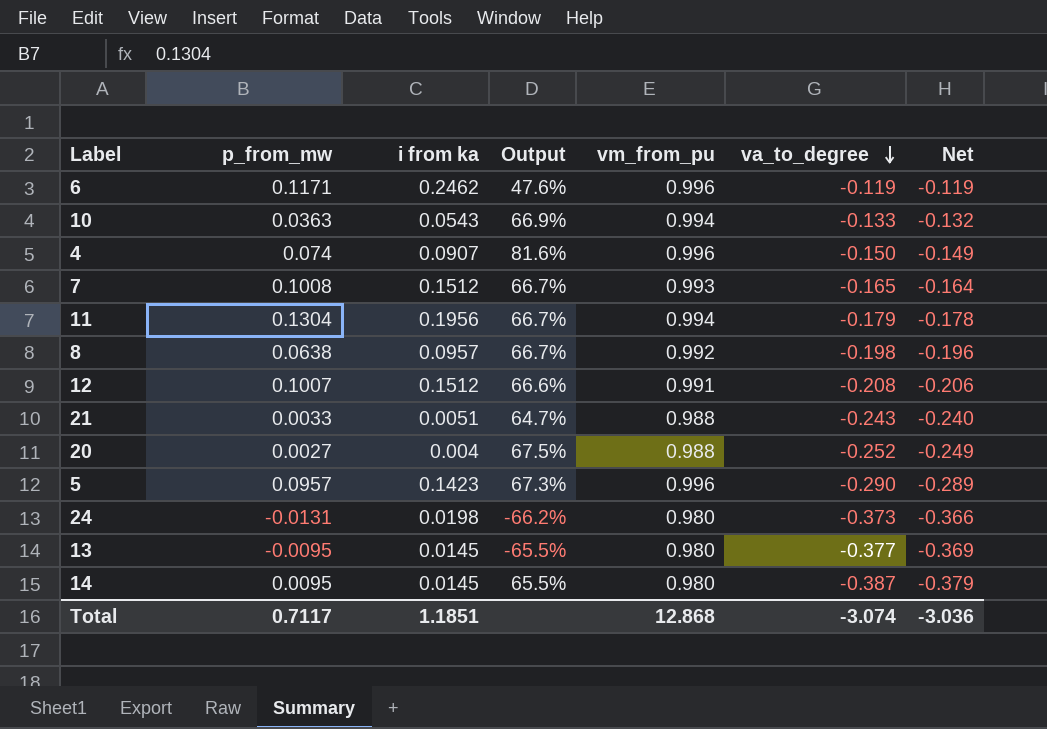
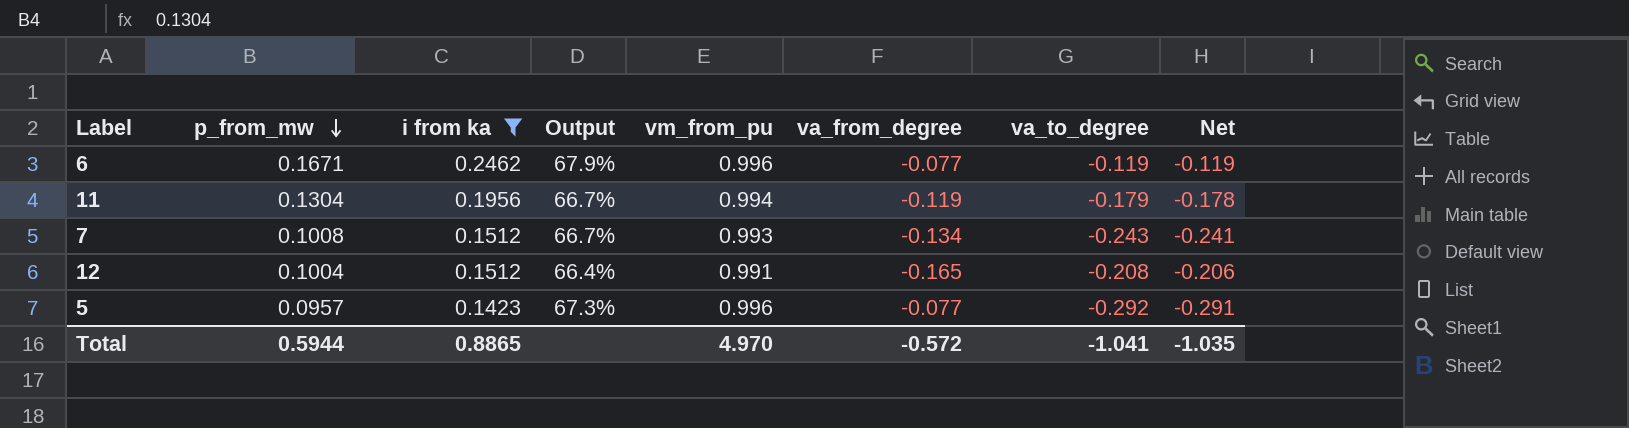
filter: none -> i from ka >= 0.1423
row order: va_to_degree descending -> p_from_mw descending
column va_from_degree | position: none -> 6
6 | p_from_mw: 0.1171 -> 0.1671
6 | Output: 47.6% -> 67.9%
7 | va_to_degree: -0.165 -> -0.243
7 | Net: -0.164 -> -0.241
12 | p_from_mw: 0.1007 -> 0.1004
12 | Output: 66.6% -> 66.4%
5 | va_to_degree: -0.290 -> -0.292
5 | Net: -0.289 -> -0.291
Total | p_from_mw: 0.7117 -> 0.5944
Total | i from ka: 1.1851 -> 0.8865
Total | vm_from_pu: 12.868 -> 4.970
Total | va_to_degree: -3.074 -> -1.041
Total | Net: -3.036 -> -1.035

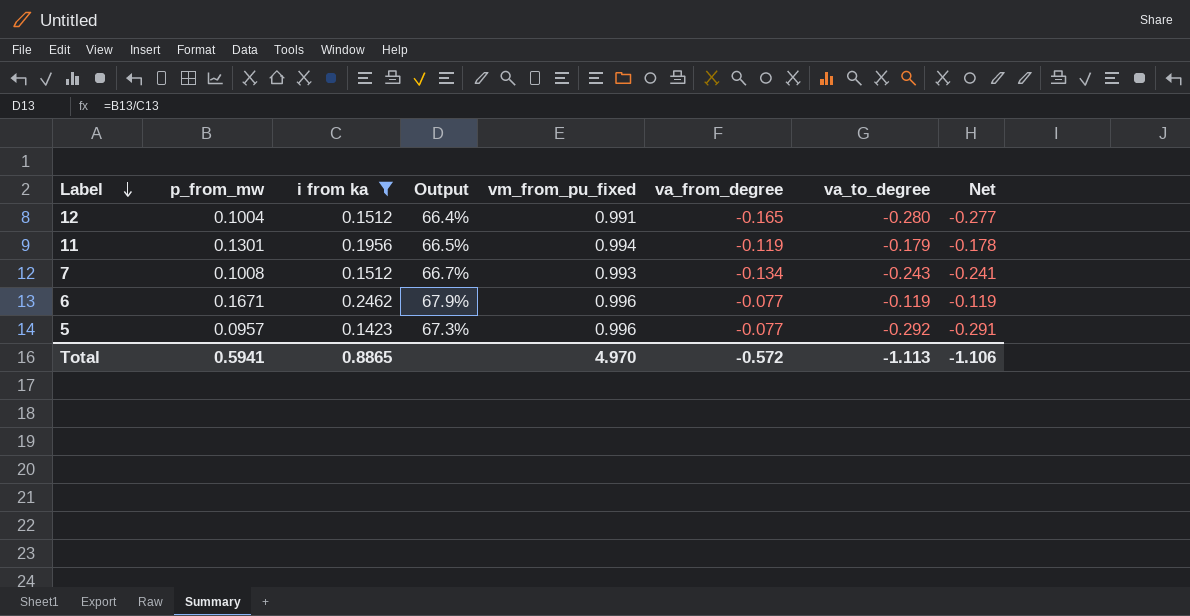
row order: p_from_mw descending -> Label descending
column name: vm_from_pu -> vm_from_pu_fixed
12 | va_to_degree: -0.208 -> -0.280
12 | Net: -0.206 -> -0.277
11 | p_from_mw: 0.1304 -> 0.1301
11 | Output: 66.7% -> 66.5%
Total | p_from_mw: 0.5944 -> 0.5941
Total | va_to_degree: -1.041 -> -1.113
Total | Net: -1.035 -> -1.106

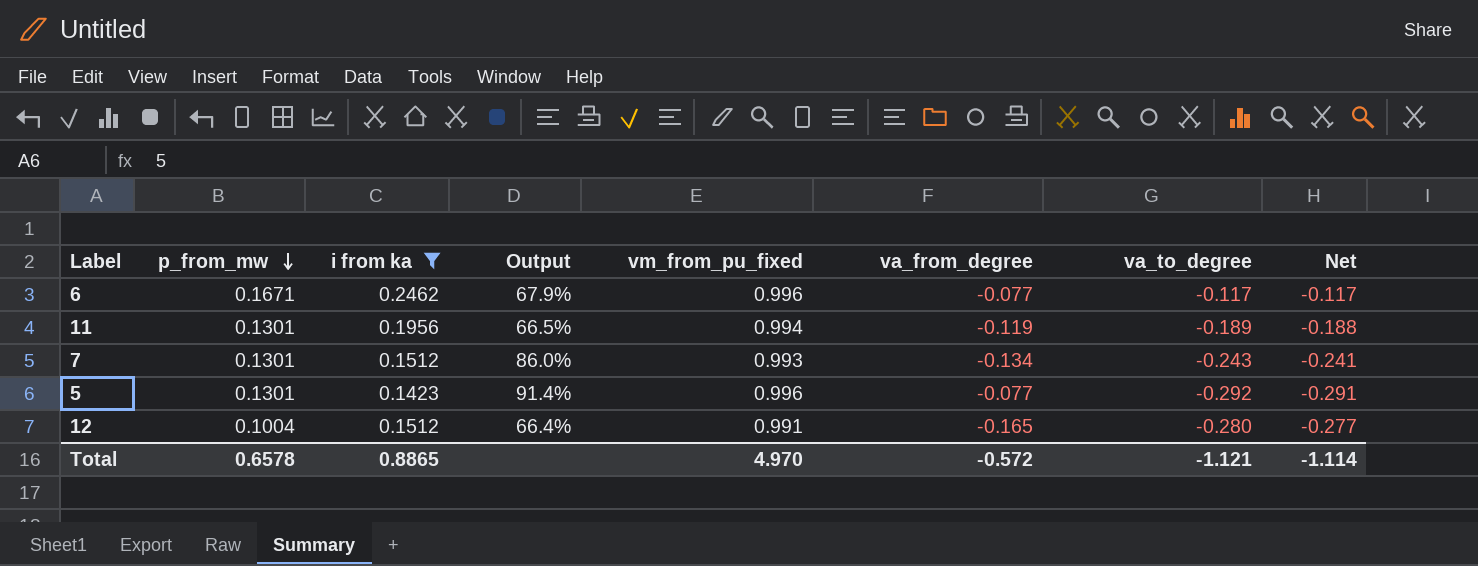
row order: Label descending -> p_from_mw descending
6 | va_to_degree: -0.119 -> -0.117
6 | Net: -0.119 -> -0.117
11 | va_to_degree: -0.179 -> -0.189
11 | Net: -0.178 -> -0.188
7 | p_from_mw: 0.1008 -> 0.1301
7 | Output: 66.7% -> 86.0%
5 | p_from_mw: 0.0957 -> 0.1301
5 | Output: 67.3% -> 91.4%
Total | p_from_mw: 0.5941 -> 0.6578
Total | va_to_degree: -1.113 -> -1.121
Total | Net: -1.106 -> -1.114

